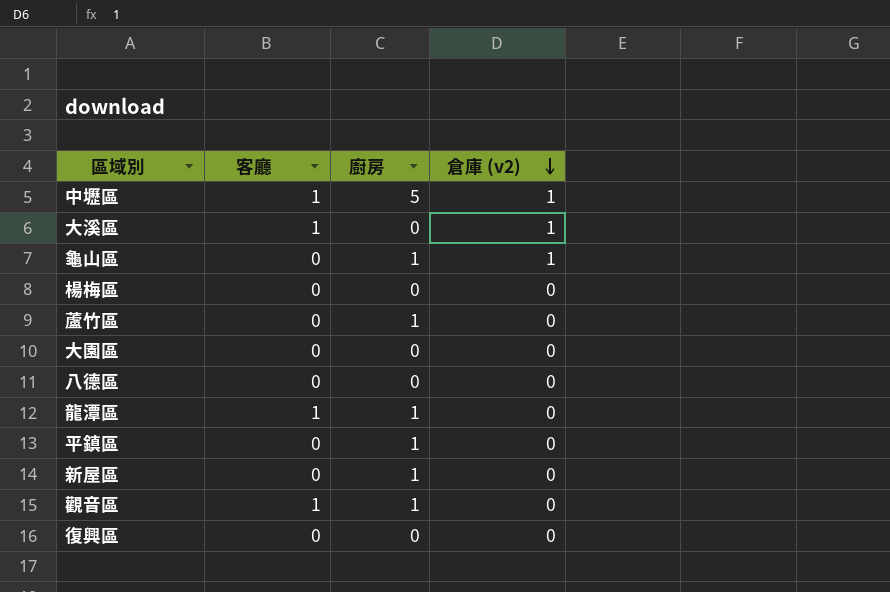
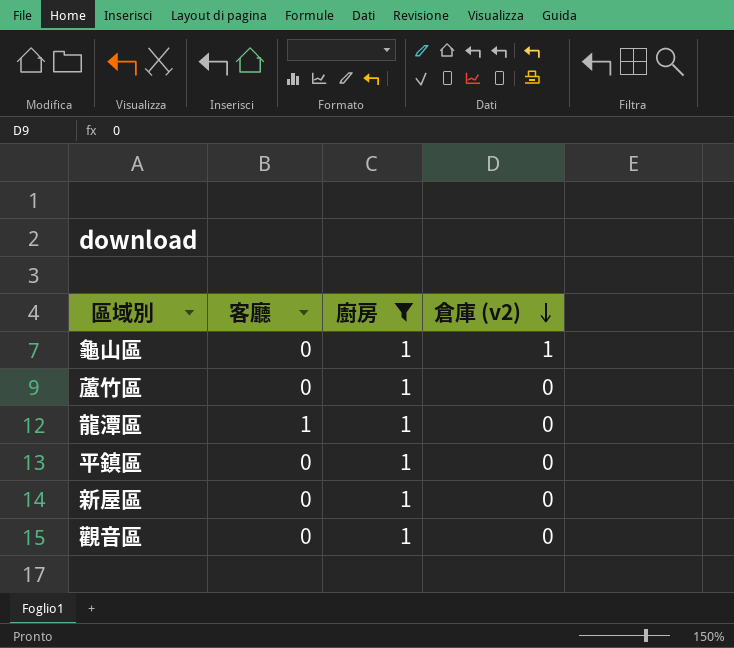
filter: none -> 廚房 = 1
觀音區 | 客廳: 1 -> 0

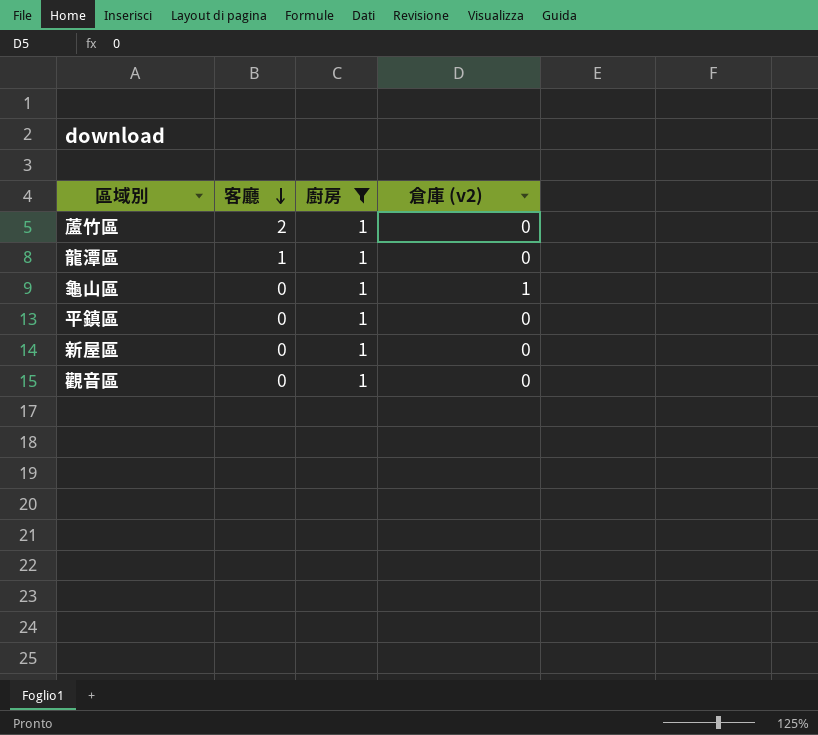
row order: 倉庫 (v2) descending -> 客廳 descending
蘆竹區 | 客廳: 0 -> 2

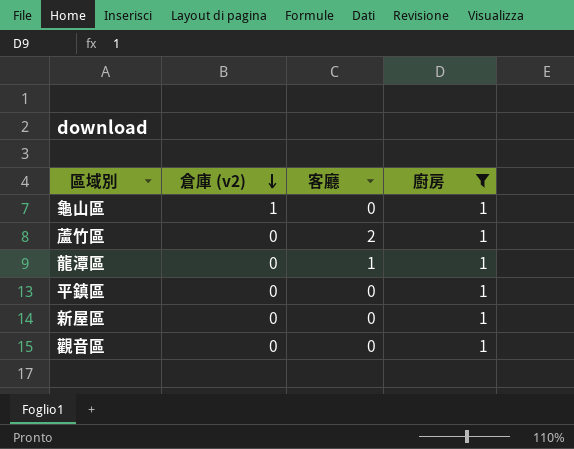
row order: 客廳 descending -> 倉庫 (v2) descending
column 倉庫 (v2) | position: 4 -> 2

